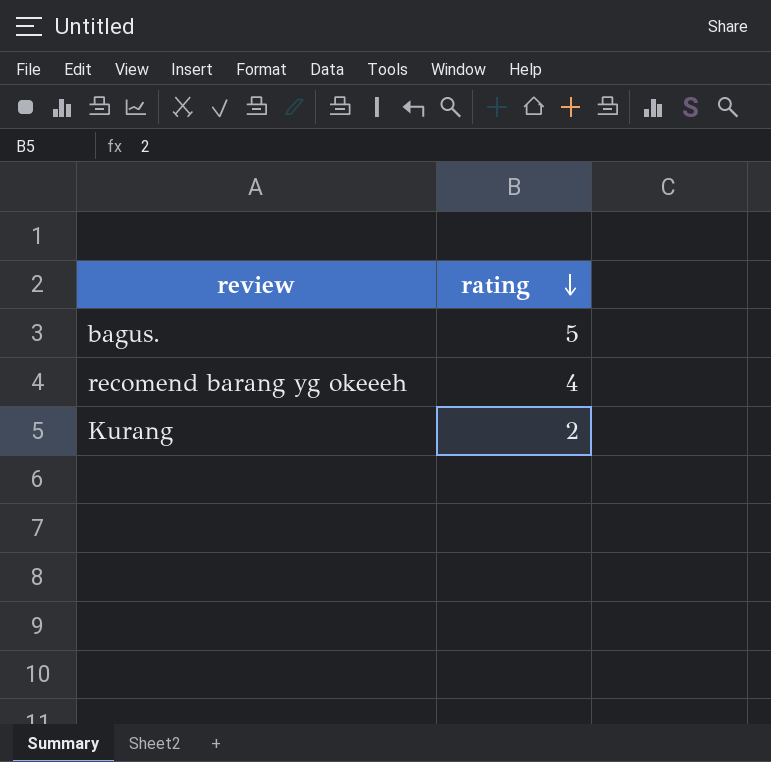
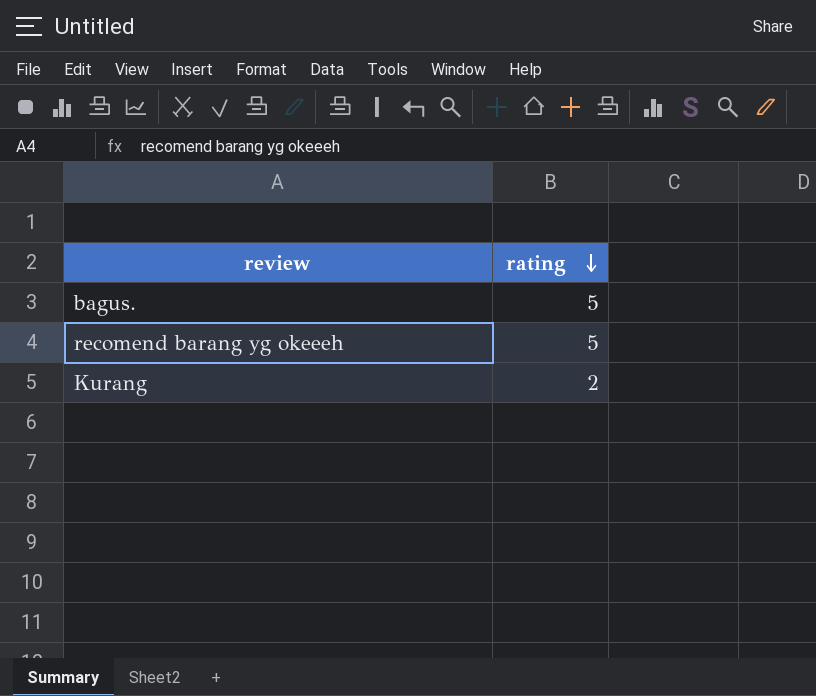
recomend barang yg okeeeh | rating: 4 -> 5

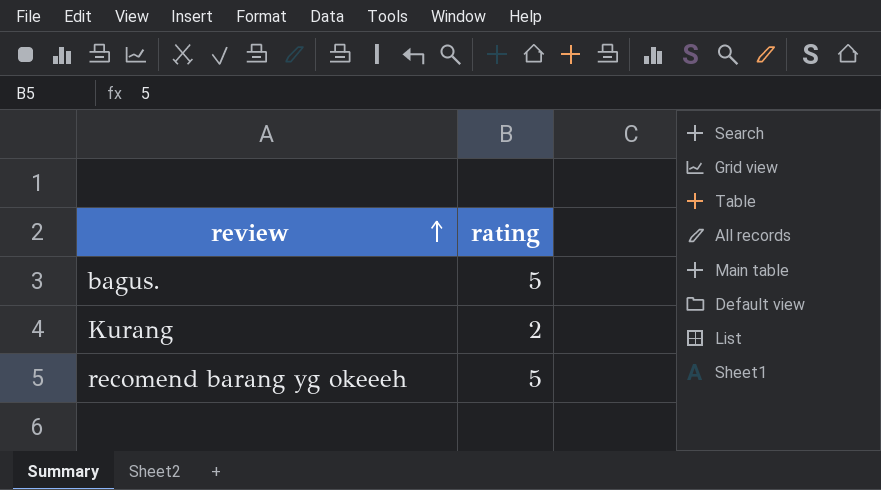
row order: rating descending -> review ascending

